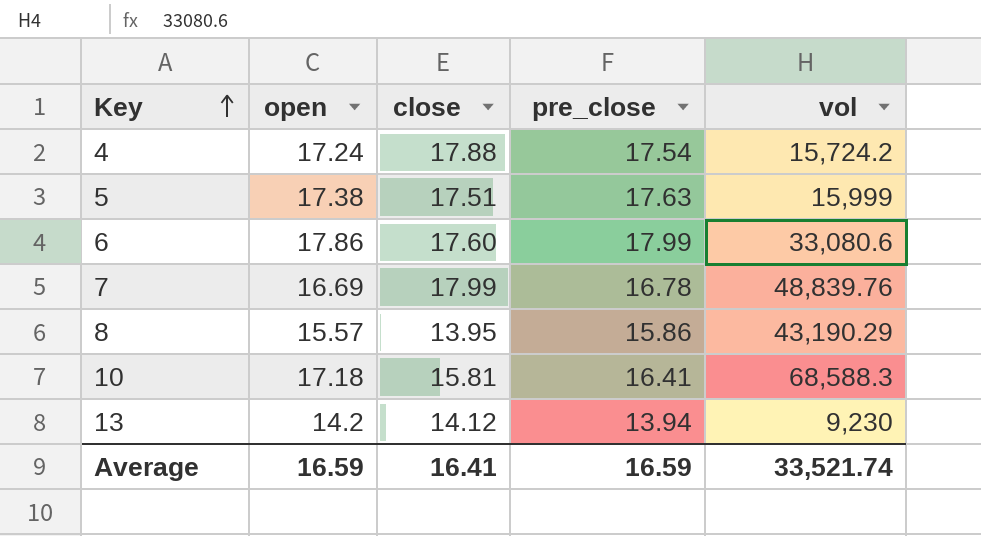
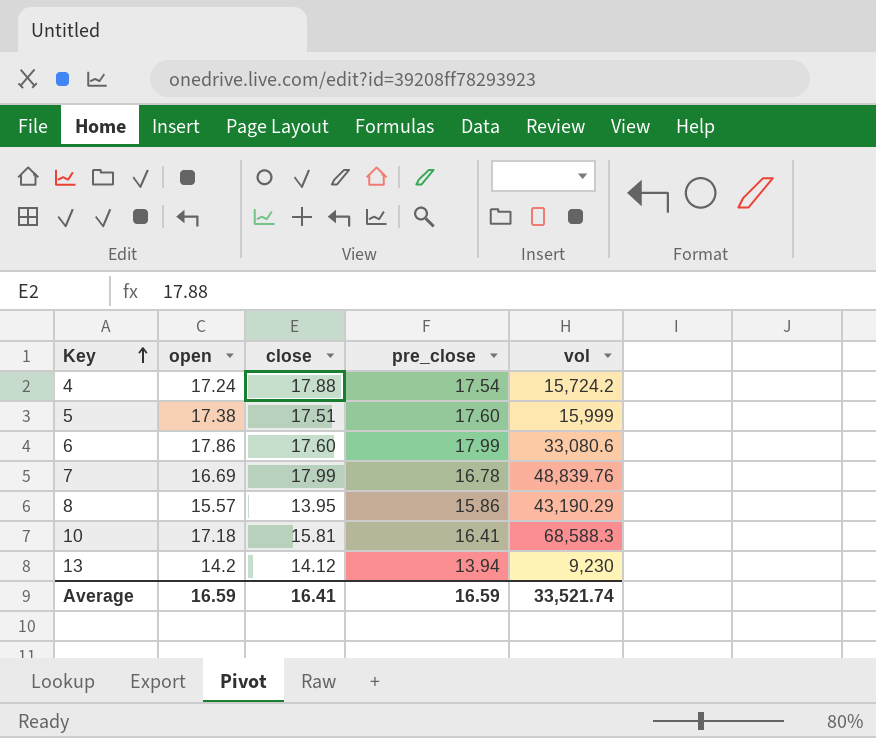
5 | pre_close: 17.63 -> 17.60

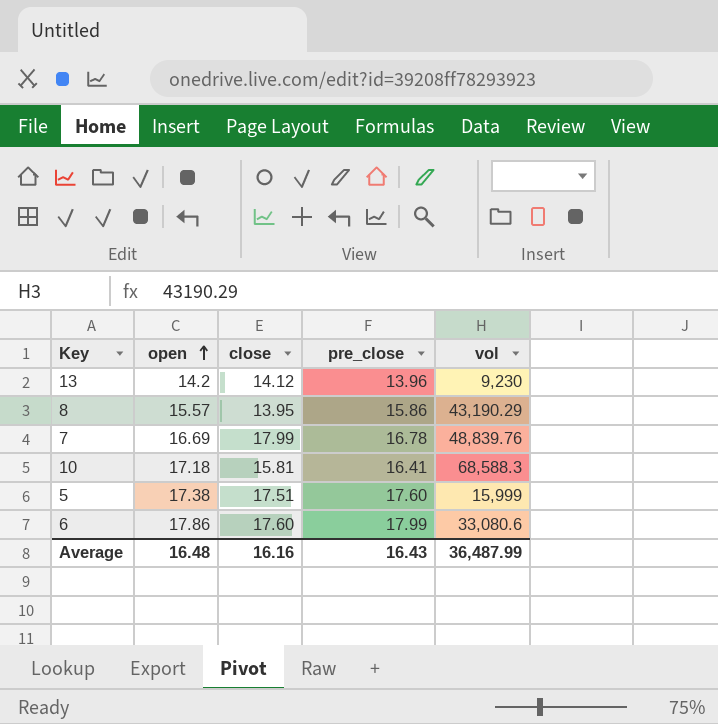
row order: Key ascending -> open ascending
row 4: 17.24 | 17.88 | 17.54 | 15,724.2 -> none
13 | pre_close: 13.94 -> 13.96
Average | open: 16.59 -> 16.48
Average | close: 16.41 -> 16.16
Average | pre_close: 16.59 -> 16.43
Average | vol: 33,521.74 -> 36,487.99

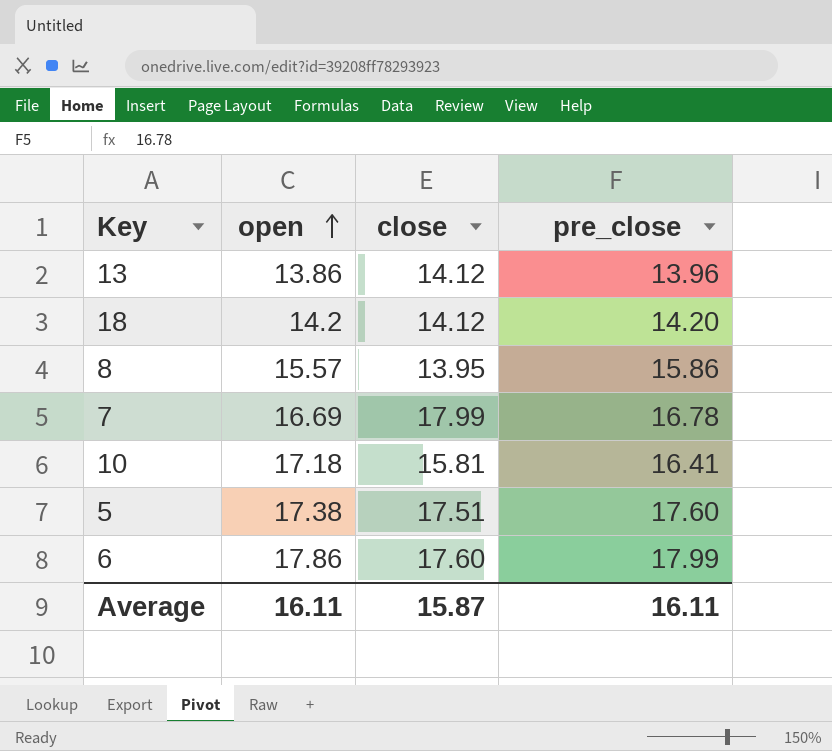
column vol | position: 5 -> none
13 | open: 14.2 -> 13.86
row 18: none -> 14.2 | 14.12 | 14.20
Average | open: 16.48 -> 16.11
Average | close: 16.16 -> 15.87
Average | pre_close: 16.43 -> 16.11

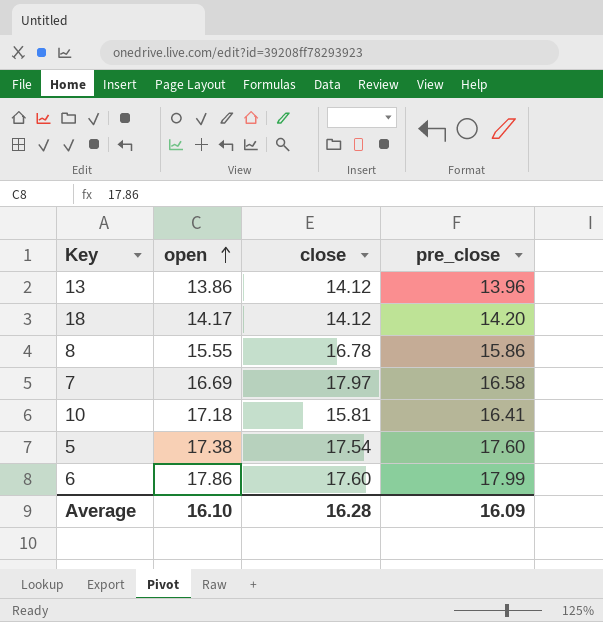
18 | open: 14.2 -> 14.17
8 | open: 15.57 -> 15.55
8 | close: 13.95 -> 16.78
7 | close: 17.99 -> 17.97
7 | pre_close: 16.78 -> 16.58
5 | close: 17.51 -> 17.54
Average | open: 16.11 -> 16.10
Average | close: 15.87 -> 16.28
Average | pre_close: 16.11 -> 16.09

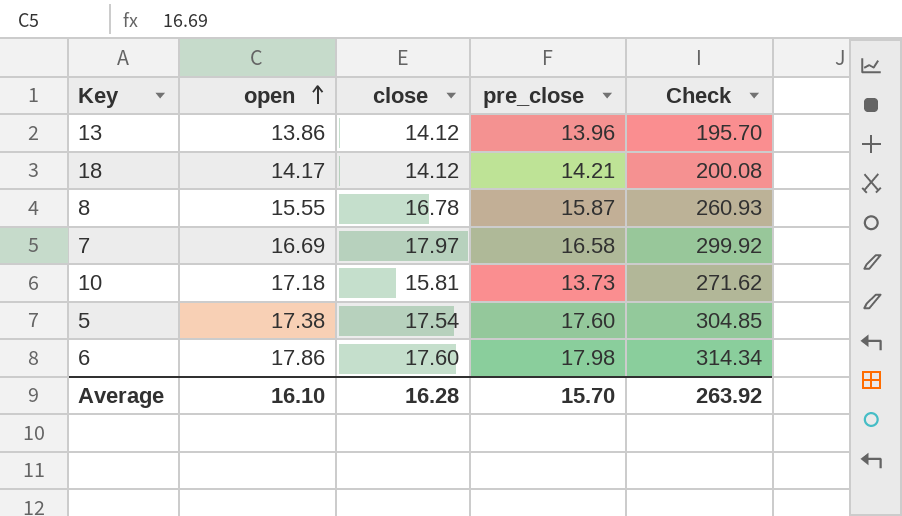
column Check | formula: none -> [open] * [close]
18 | pre_close: 14.20 -> 14.21
8 | pre_close: 15.86 -> 15.87
10 | pre_close: 16.41 -> 13.73
6 | pre_close: 17.99 -> 17.98
Average | pre_close: 16.09 -> 15.70

